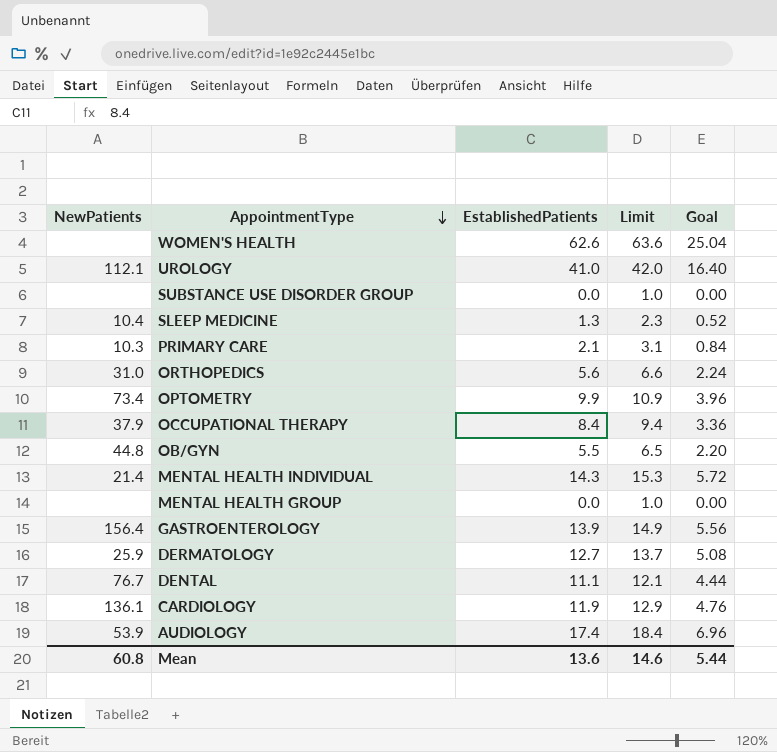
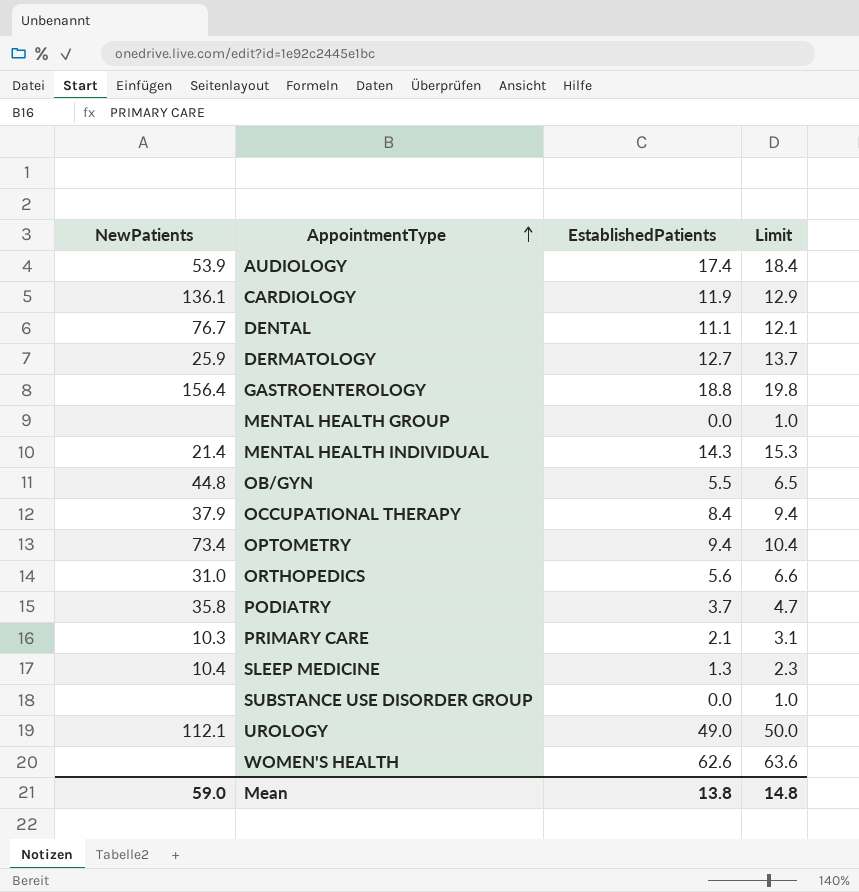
row order: AppointmentType descending -> AppointmentType ascending
column Goal | formula: [EstablishedPatients] * 0.4 -> none
GASTROENTEROLOGY | EstablishedPatients: 13.9 -> 18.8
GASTROENTEROLOGY | Limit: 14.9 -> 19.8
OPTOMETRY | EstablishedPatients: 9.9 -> 9.4
OPTOMETRY | Limit: 10.9 -> 10.4
row PODIATRY: none -> 35.8 | 3.7 | 4.7
UROLOGY | EstablishedPatients: 41.0 -> 49.0
UROLOGY | Limit: 42.0 -> 50.0
Mean | NewPatients: 60.8 -> 59.0
Mean | EstablishedPatients: 13.6 -> 13.8
Mean | Limit: 14.6 -> 14.8

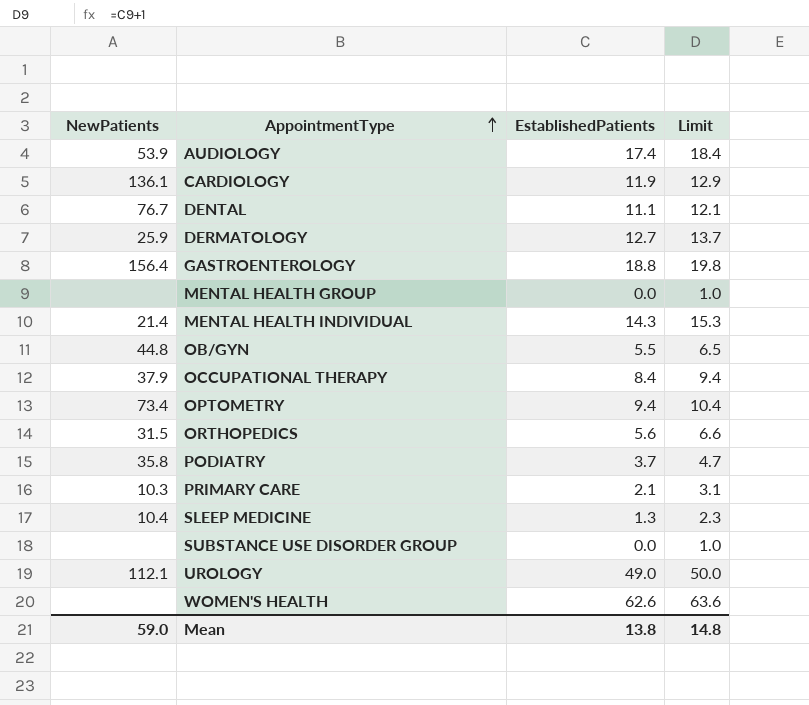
ORTHOPEDICS | NewPatients: 31.0 -> 31.5

